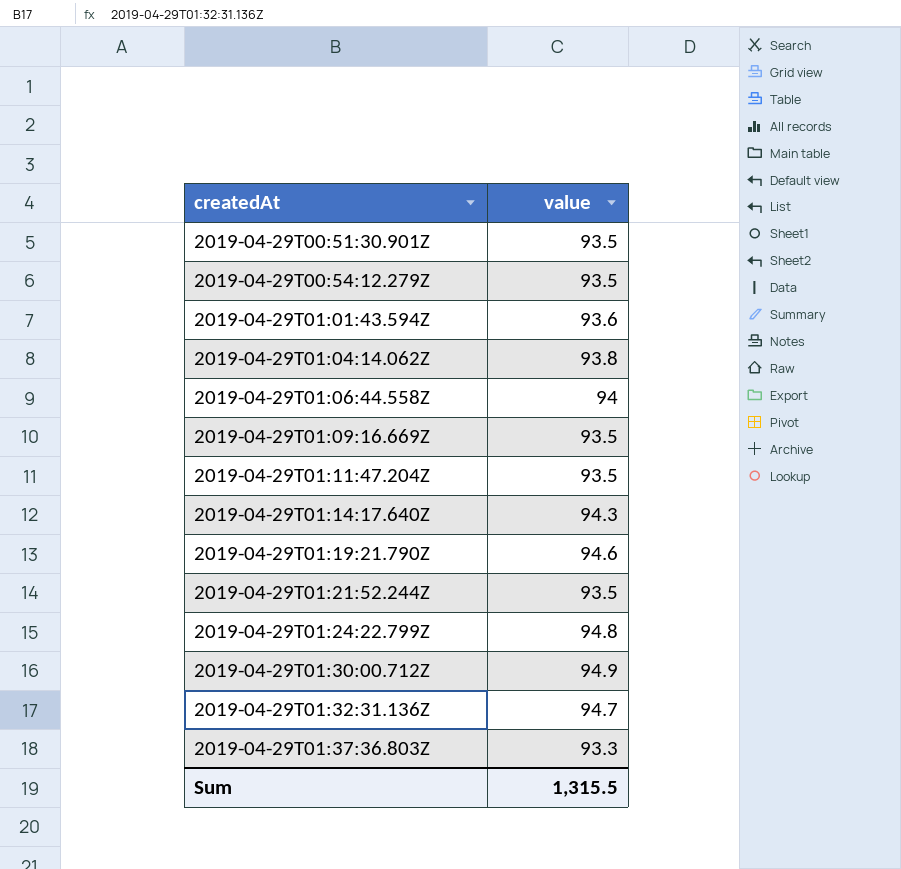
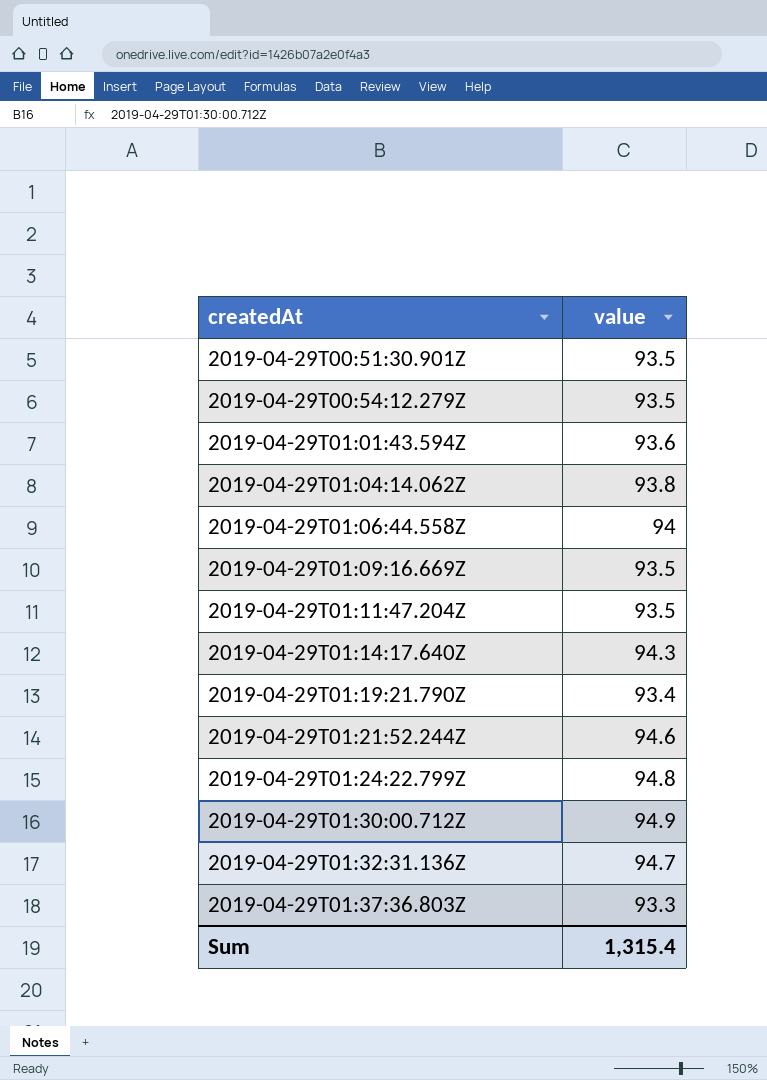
2019-04-29T01:19:21.790Z | value: 94.6 -> 93.4
2019-04-29T01:21:52.244Z | value: 93.5 -> 94.6
Sum | value: 1,315.5 -> 1,315.4

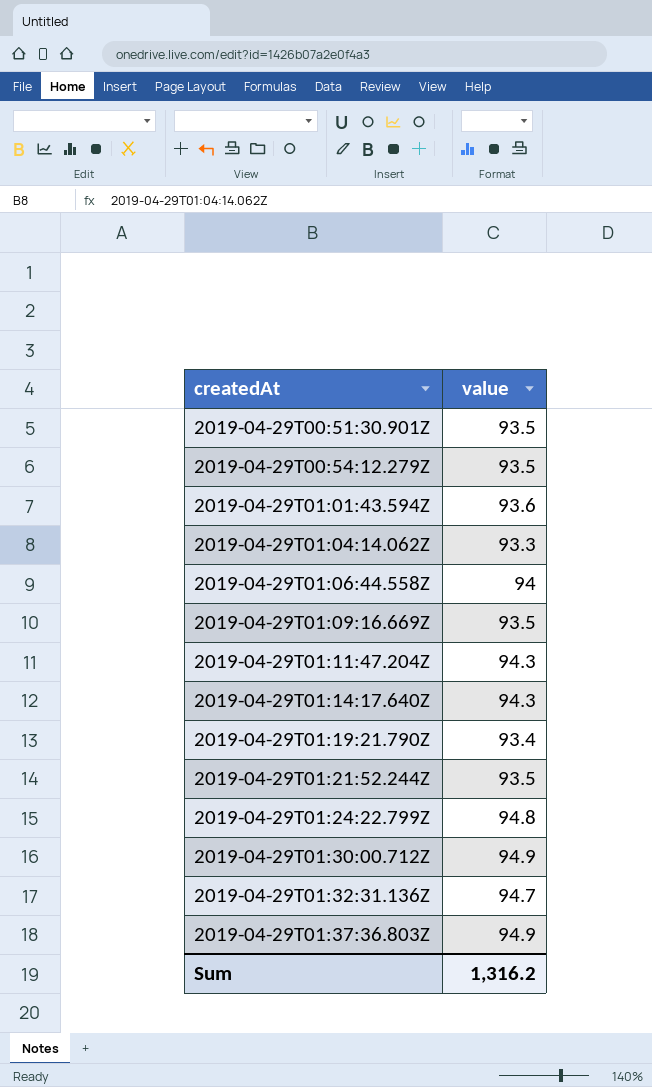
2019-04-29T01:04:14.062Z | value: 93.8 -> 93.3
2019-04-29T01:11:47.204Z | value: 93.5 -> 94.3
2019-04-29T01:21:52.244Z | value: 94.6 -> 93.5
2019-04-29T01:37:36.803Z | value: 93.3 -> 94.9
Sum | value: 1,315.4 -> 1,316.2

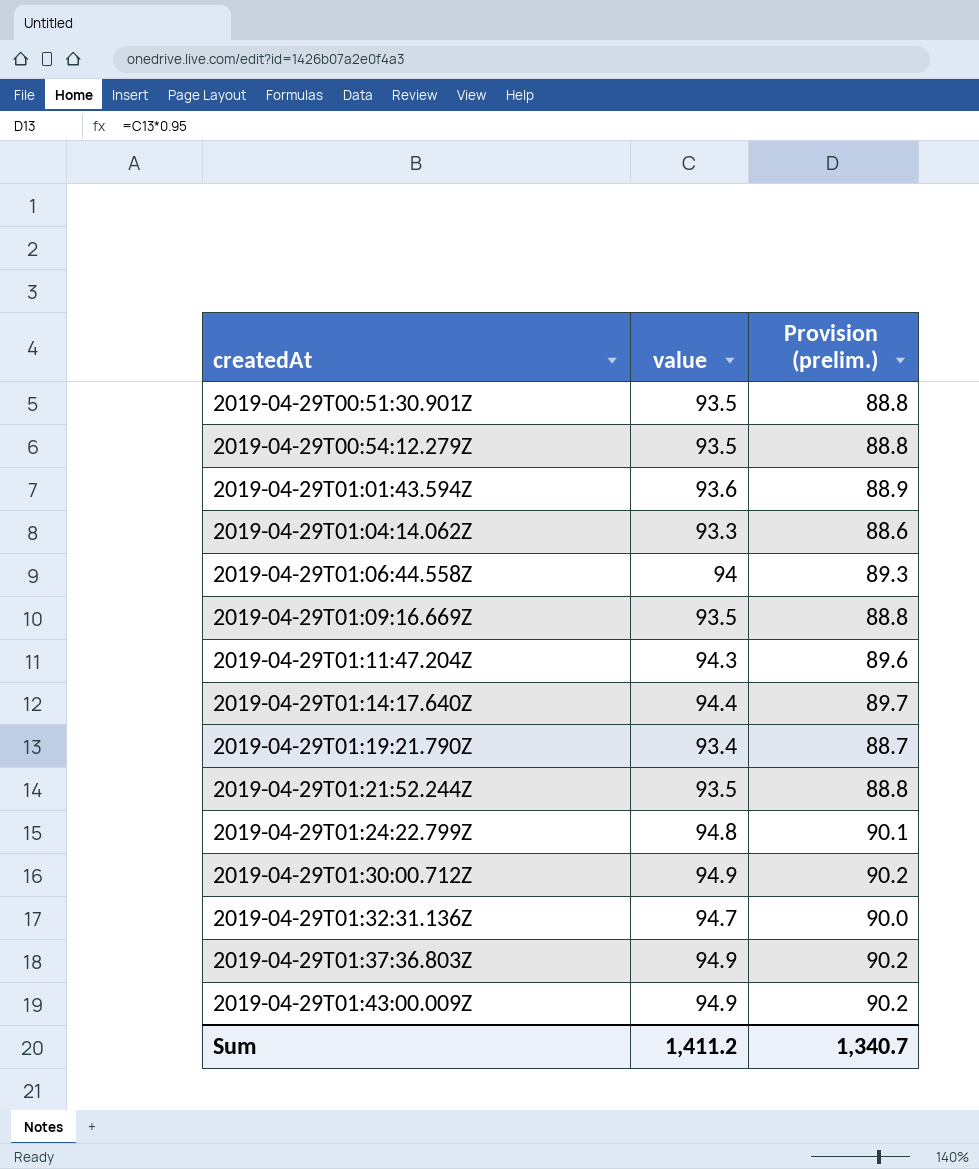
column Provision (prelim.) | formula: none -> [value] * 0.95
2019-04-29T01:14:17.640Z | value: 94.3 -> 94.4
row 2019-04-29T01:43:00.009Z: none -> 94.9 | 90.2
Sum | value: 1,316.2 -> 1,411.2

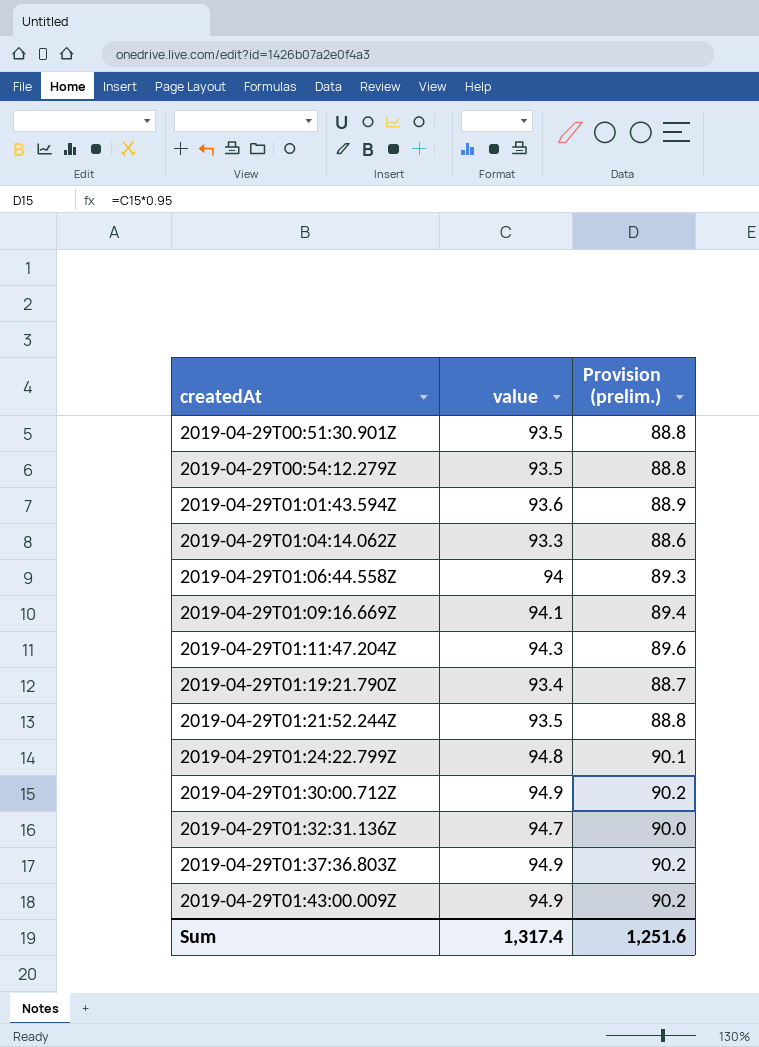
row 2019-04-29T01:14:17.640Z: 94.4 | 89.7 -> none
2019-04-29T01:09:16.669Z | value: 93.5 -> 94.1
2019-04-29T01:09:16.669Z | Provision (prelim.): 88.8 -> 89.4
Sum | value: 1,411.2 -> 1,317.4
Sum | Provision (prelim.): 1,340.7 -> 1,251.6

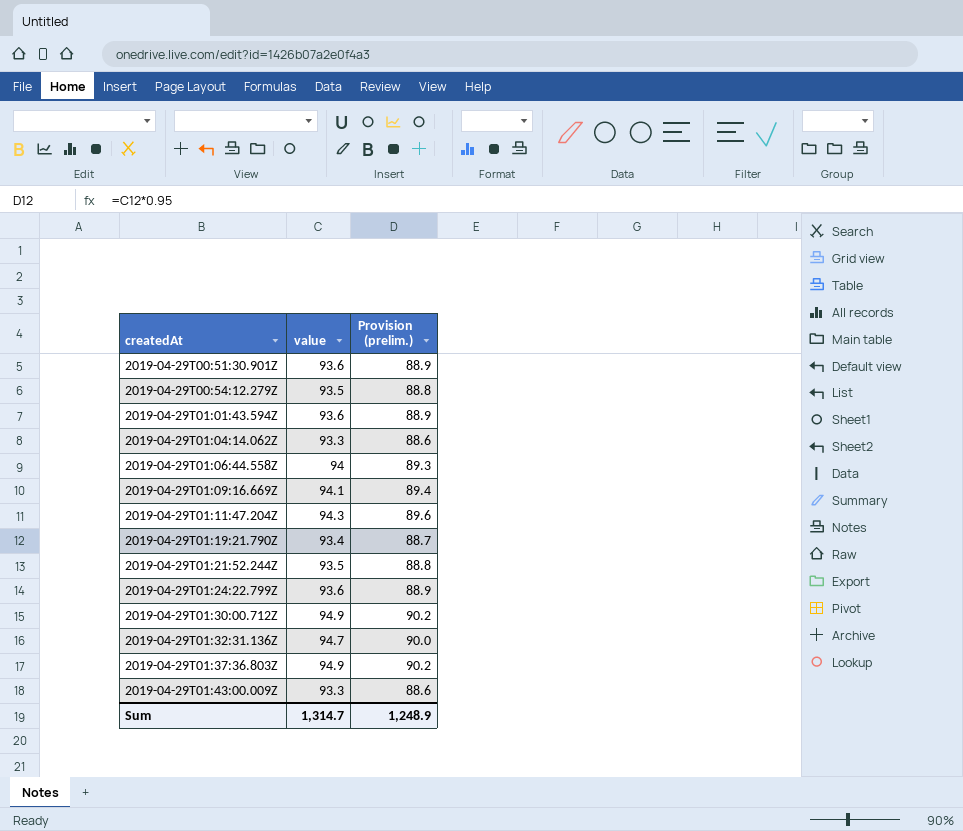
2019-04-29T00:51:30.901Z | value: 93.5 -> 93.6
2019-04-29T00:51:30.901Z | Provision (prelim.): 88.8 -> 88.9
2019-04-29T01:24:22.799Z | value: 94.8 -> 93.6
2019-04-29T01:24:22.799Z | Provision (prelim.): 90.1 -> 88.9
2019-04-29T01:43:00.009Z | value: 94.9 -> 93.3
2019-04-29T01:43:00.009Z | Provision (prelim.): 90.2 -> 88.6
Sum | value: 1,317.4 -> 1,314.7
Sum | Provision (prelim.): 1,251.6 -> 1,248.9

